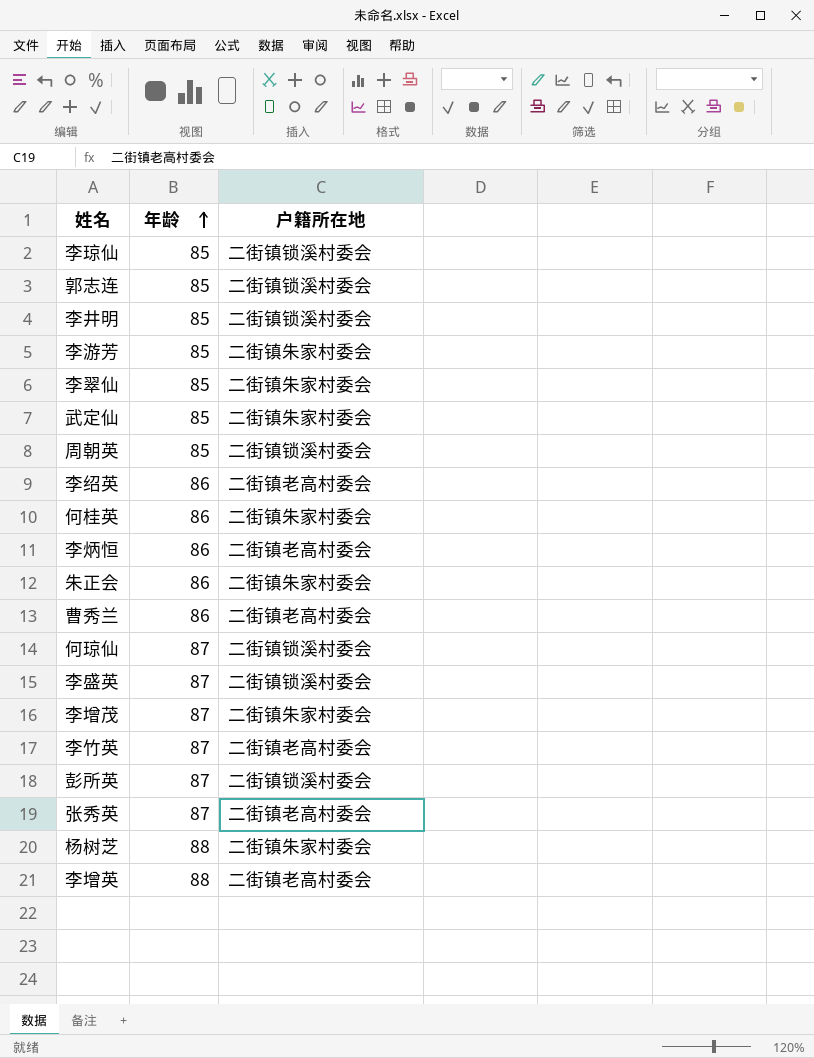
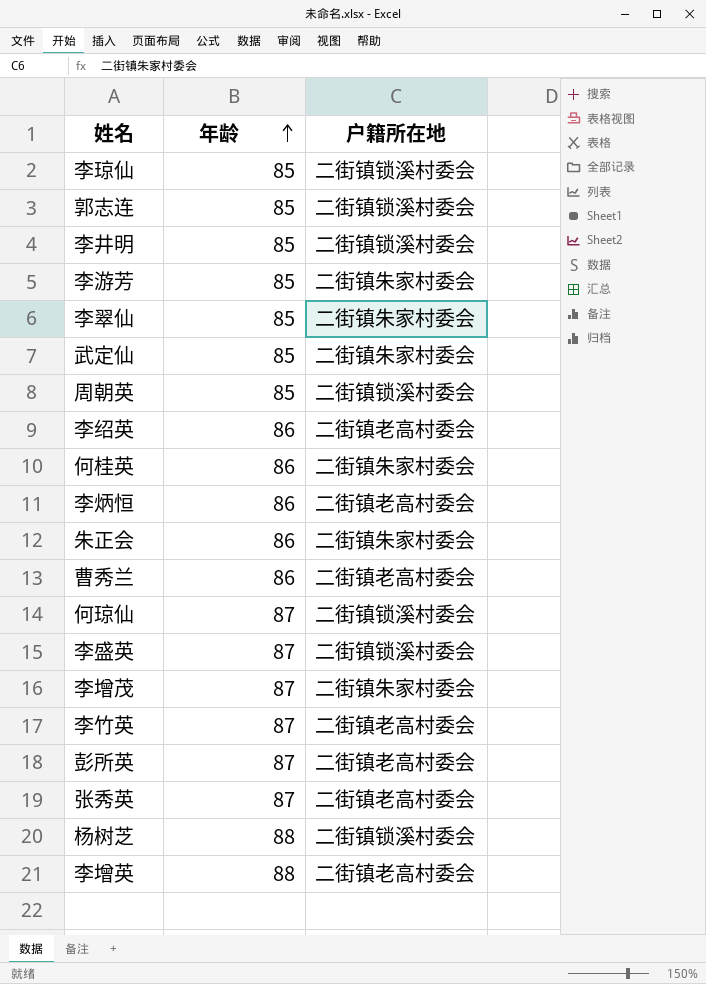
彭所英 | 户籍所在地: 二街镇锁溪村委会 -> 二街镇老高村委会
杨树芝 | 户籍所在地: 二街镇朱家村委会 -> 二街镇锁溪村委会

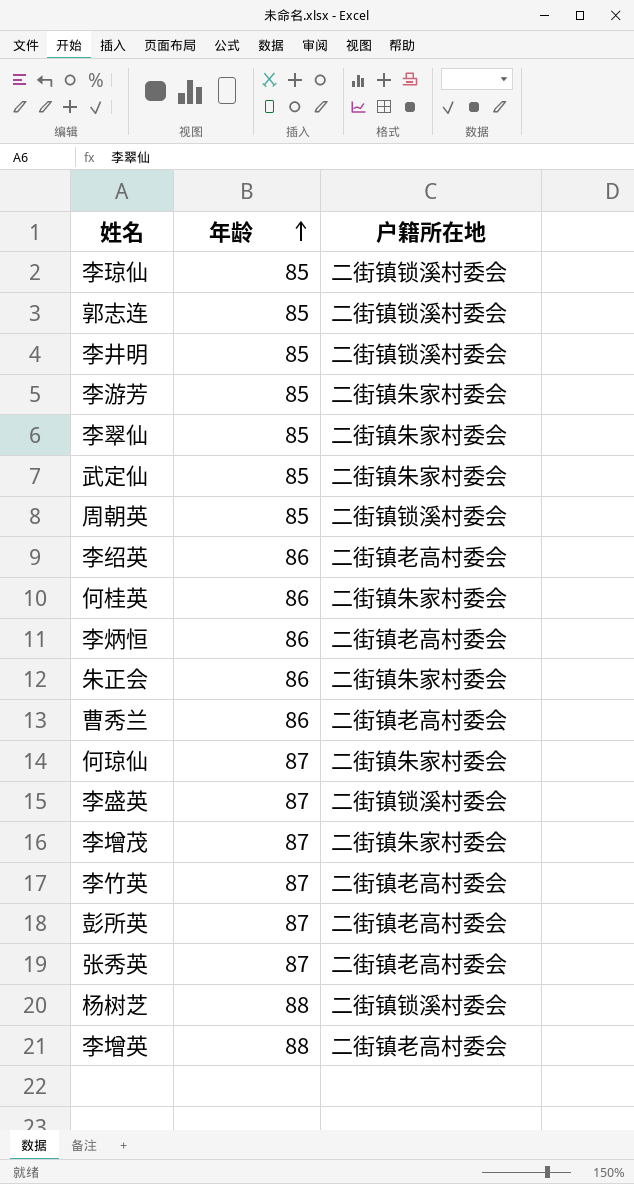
何琼仙 | 户籍所在地: 二街镇锁溪村委会 -> 二街镇朱家村委会

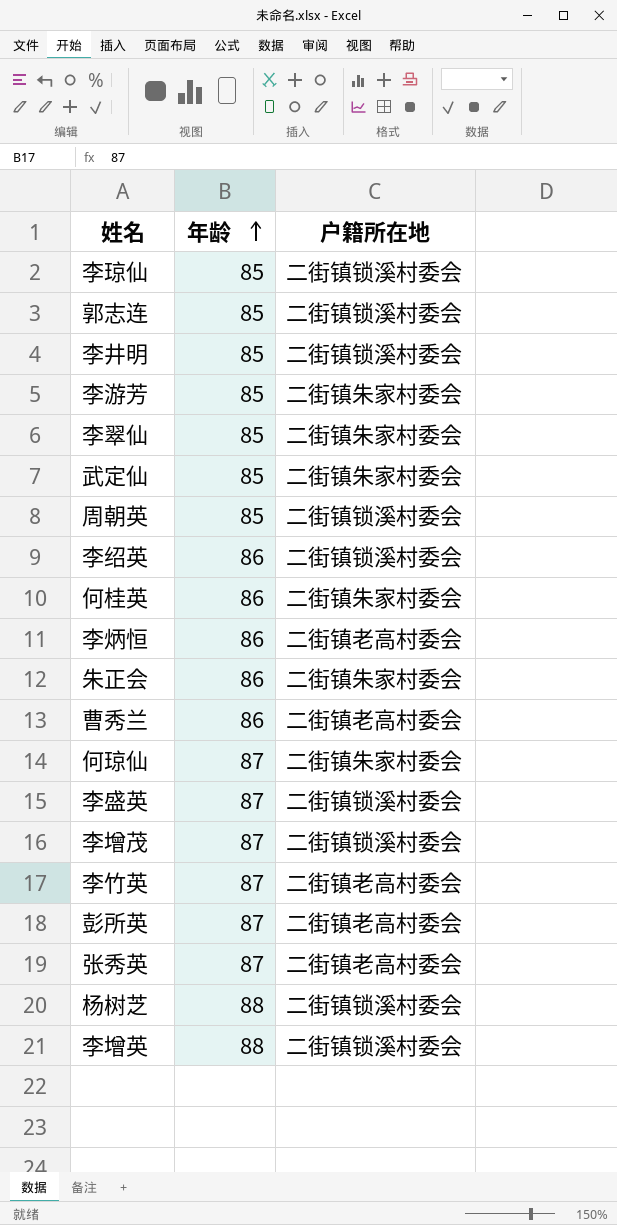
李绍英 | 户籍所在地: 二街镇老高村委会 -> 二街镇锁溪村委会
李增茂 | 户籍所在地: 二街镇朱家村委会 -> 二街镇锁溪村委会
李增英 | 户籍所在地: 二街镇老高村委会 -> 二街镇锁溪村委会

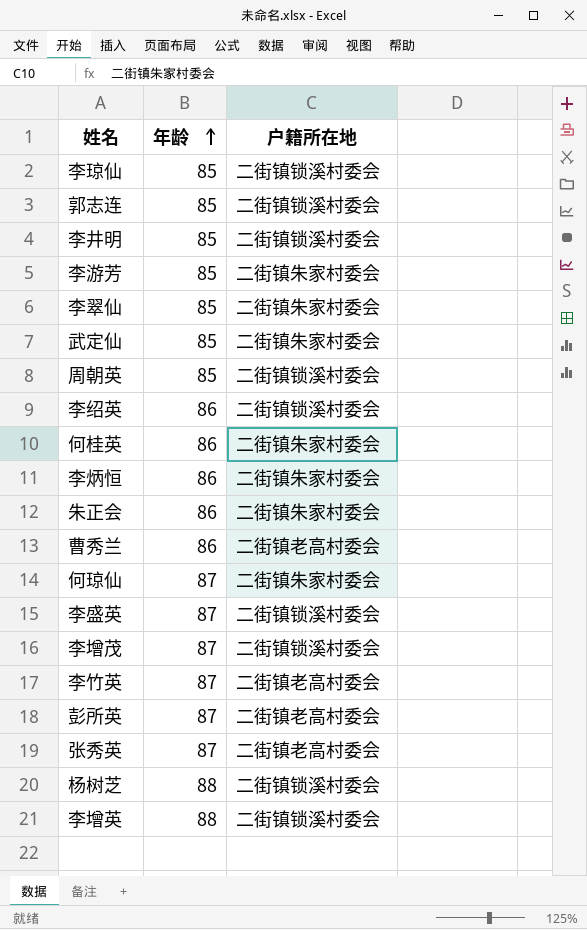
李炳恒 | 户籍所在地: 二街镇老高村委会 -> 二街镇朱家村委会

